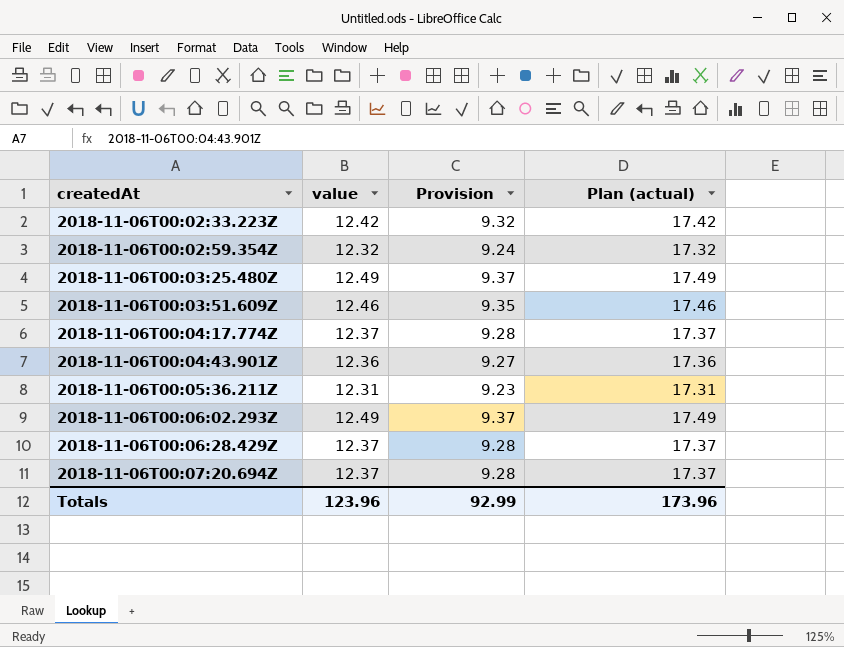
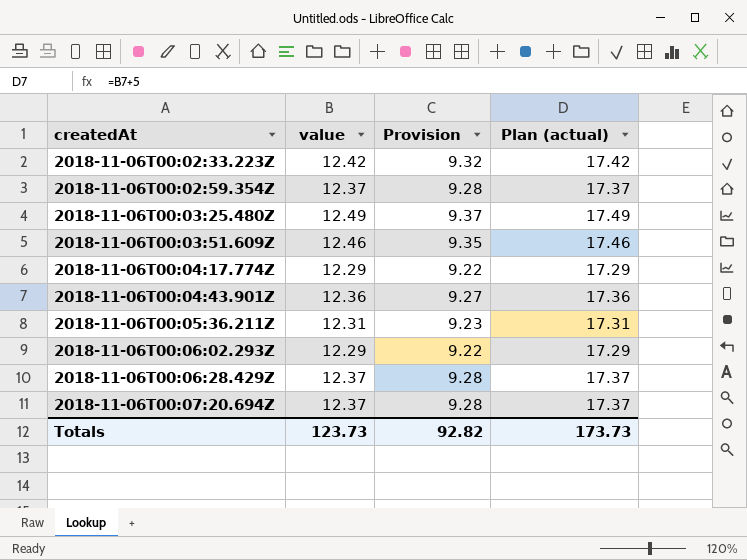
2018-11-06T00:02:59.354Z | value: 12.32 -> 12.37
2018-11-06T00:02:59.354Z | Provision: 9.24 -> 9.28
2018-11-06T00:02:59.354Z | Plan (actual): 17.32 -> 17.37
2018-11-06T00:04:17.774Z | value: 12.37 -> 12.29
2018-11-06T00:04:17.774Z | Provision: 9.28 -> 9.22
2018-11-06T00:04:17.774Z | Plan (actual): 17.37 -> 17.29
2018-11-06T00:06:02.293Z | value: 12.49 -> 12.29
2018-11-06T00:06:02.293Z | Provision: 9.37 -> 9.22
2018-11-06T00:06:02.293Z | Plan (actual): 17.49 -> 17.29
Totals | value: 123.96 -> 123.73
Totals | Provision: 92.99 -> 92.82
Totals | Plan (actual): 173.96 -> 173.73

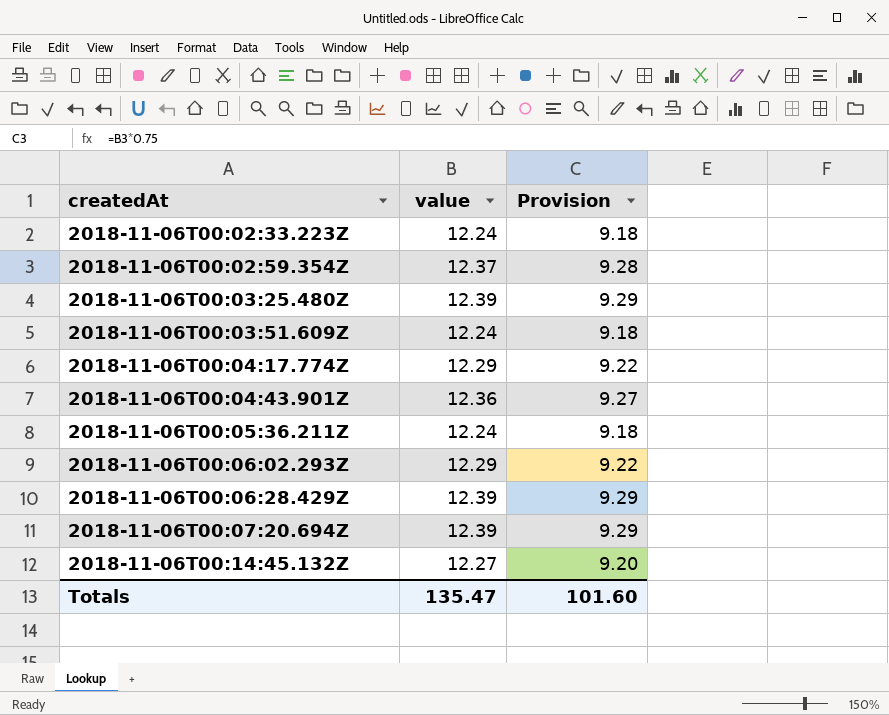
column Plan (actual) | formula: [value] + 5 -> none
2018-11-06T00:02:33.223Z | value: 12.42 -> 12.24
2018-11-06T00:02:33.223Z | Provision: 9.32 -> 9.18
2018-11-06T00:03:25.480Z | value: 12.49 -> 12.39
2018-11-06T00:03:25.480Z | Provision: 9.37 -> 9.29
2018-11-06T00:03:51.609Z | value: 12.46 -> 12.24
2018-11-06T00:03:51.609Z | Provision: 9.35 -> 9.18
2018-11-06T00:05:36.211Z | value: 12.31 -> 12.24
2018-11-06T00:05:36.211Z | Provision: 9.23 -> 9.18
2018-11-06T00:06:28.429Z | value: 12.37 -> 12.39
2018-11-06T00:06:28.429Z | Provision: 9.28 -> 9.29
2018-11-06T00:07:20.694Z | value: 12.37 -> 12.39
2018-11-06T00:07:20.694Z | Provision: 9.28 -> 9.29
row 2018-11-06T00:14:45.132Z: none -> 12.27 | 9.20
Totals | value: 123.73 -> 135.47
Totals | Provision: 92.82 -> 101.60

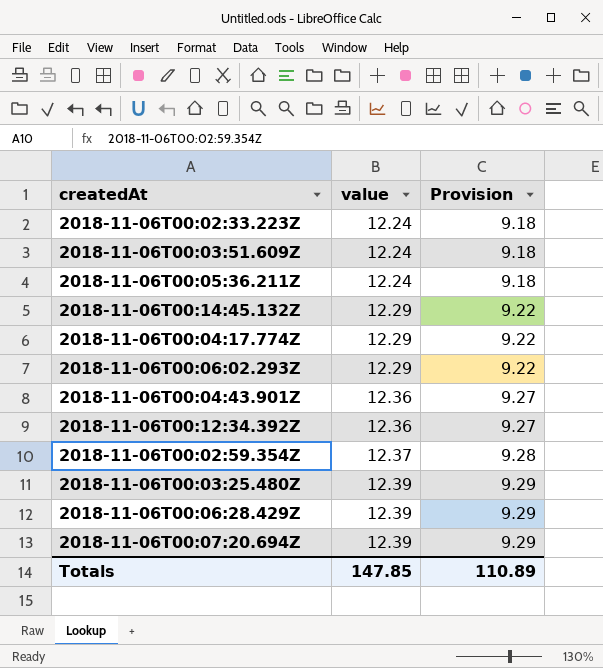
row order: createdAt ascending -> value ascending
2018-11-06T00:14:45.132Z | value: 12.27 -> 12.29
2018-11-06T00:14:45.132Z | Provision: 9.20 -> 9.22
row 2018-11-06T00:12:34.392Z: none -> 12.36 | 9.27
Totals | value: 135.47 -> 147.85
Totals | Provision: 101.60 -> 110.89

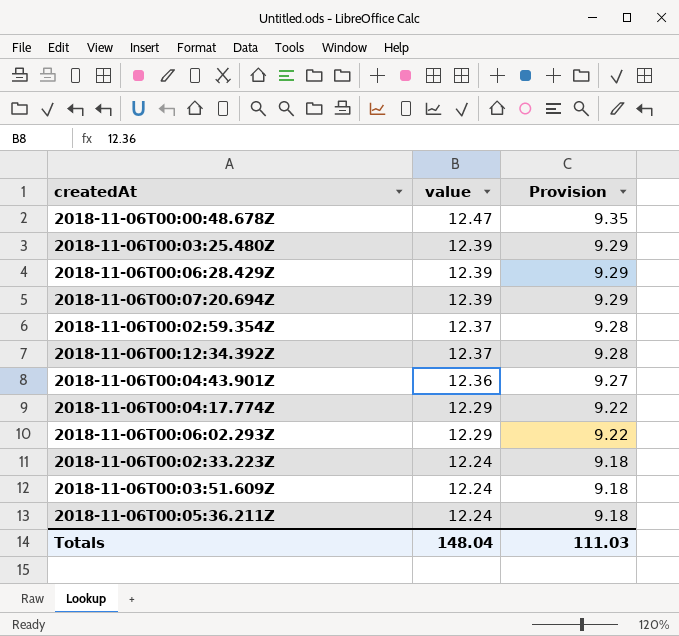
row order: value ascending -> value descending
row 2018-11-06T00:14:45.132Z: 12.29 | 9.22 -> none
row 2018-11-06T00:00:48.678Z: none -> 12.47 | 9.35
2018-11-06T00:12:34.392Z | value: 12.36 -> 12.37
2018-11-06T00:12:34.392Z | Provision: 9.27 -> 9.28
Totals | value: 147.85 -> 148.04
Totals | Provision: 110.89 -> 111.03

